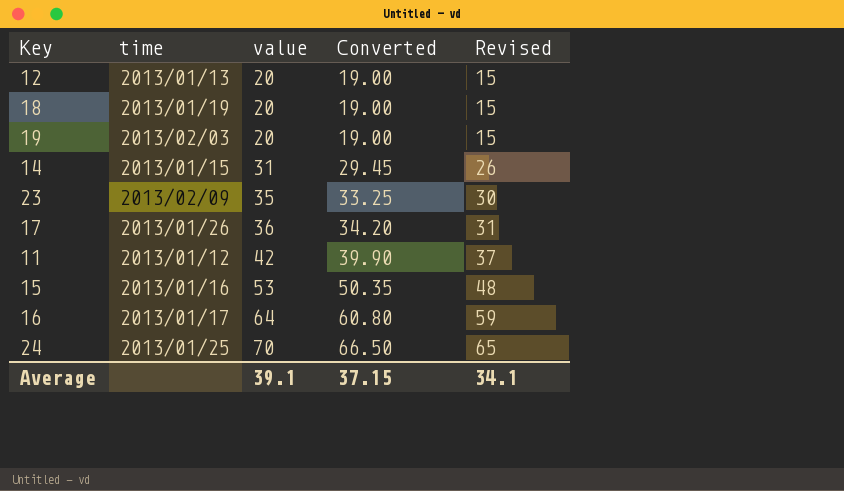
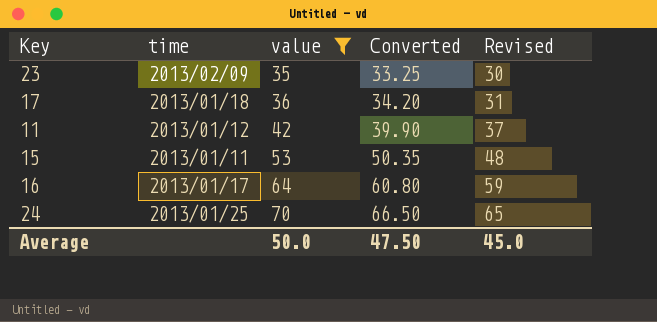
filter: none -> value >= 35
17 | time: 2013/01/26 -> 2013/01/18
15 | time: 2013/01/16 -> 2013/01/11
Average | value: 39.1 -> 50.0
Average | Converted: 37.15 -> 47.50
Average | Revised: 34.1 -> 45.0

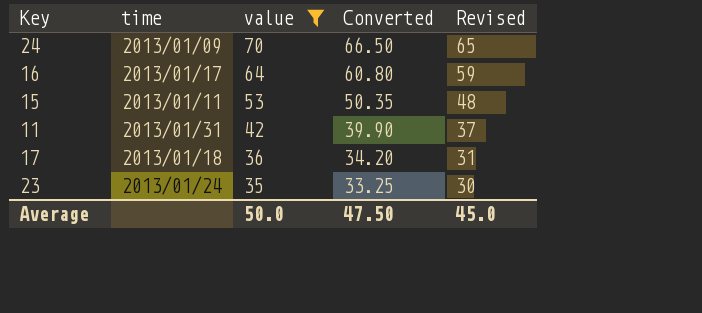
row order: value ascending -> value descending
24 | time: 2013/01/25 -> 2013/01/09
11 | time: 2013/01/12 -> 2013/01/31
23 | time: 2013/02/09 -> 2013/01/24

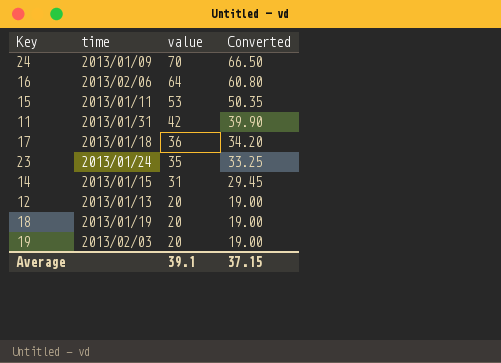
filter: value >= 35 -> none
column Revised | formula: [value] - 5 -> none
16 | time: 2013/01/17 -> 2013/02/06
Average | value: 50.0 -> 39.1
Average | Converted: 47.50 -> 37.15

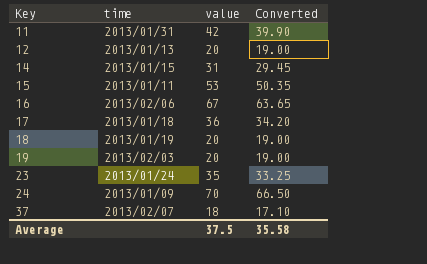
row order: value descending -> Key ascending
16 | value: 64 -> 67
16 | Converted: 60.80 -> 63.65
row 37: none -> 2013/02/07 | 18 | 17.10
Average | value: 39.1 -> 37.5
Average | Converted: 37.15 -> 35.58

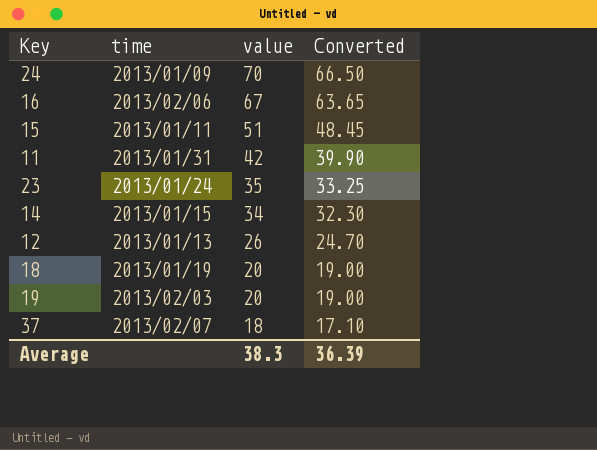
row order: Key ascending -> value descending
row 17: 2013/01/18 | 36 | 34.20 -> none
15 | value: 53 -> 51
15 | Converted: 50.35 -> 48.45
14 | value: 31 -> 34
14 | Converted: 29.45 -> 32.30
12 | value: 20 -> 26
12 | Converted: 19.00 -> 24.70
Average | value: 37.5 -> 38.3
Average | Converted: 35.58 -> 36.39

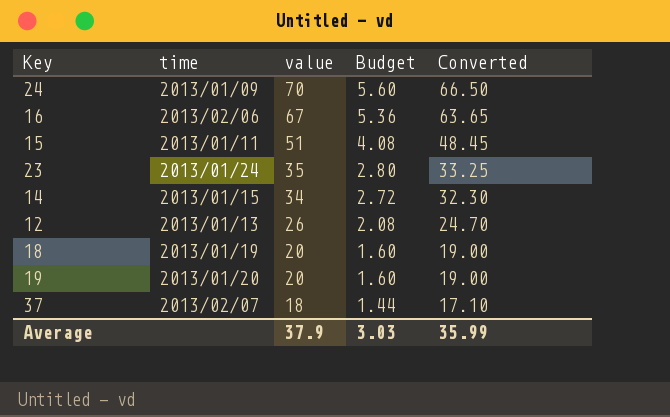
column Budget | formula: none -> [value] * 0.08
row 11: 2013/01/31 | 42 | 39.90 -> none
19 | time: 2013/02/03 -> 2013/01/20
Average | value: 38.3 -> 37.9
Average | Converted: 36.39 -> 35.99

